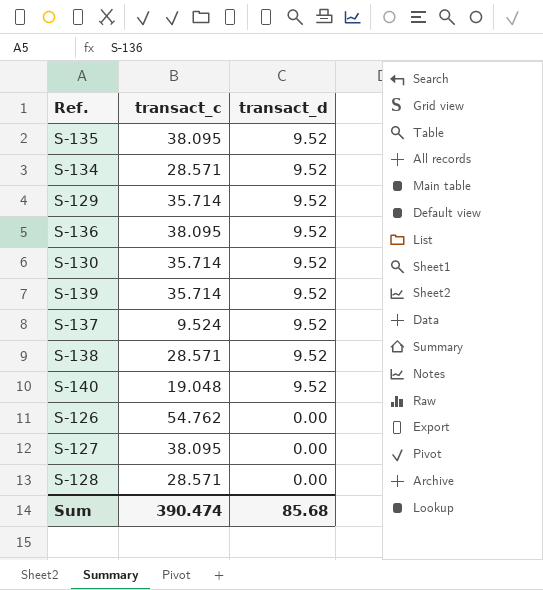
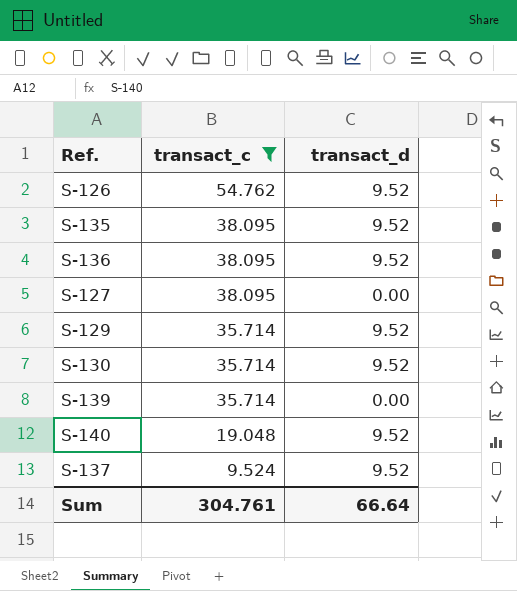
filter: none -> transact_c != 28.571
row order: transact_d descending -> transact_c descending
S-126 | transact_d: 0.00 -> 9.52
S-139 | transact_d: 9.52 -> 0.00
Sum | transact_c: 390.474 -> 304.761
Sum | transact_d: 85.68 -> 66.64

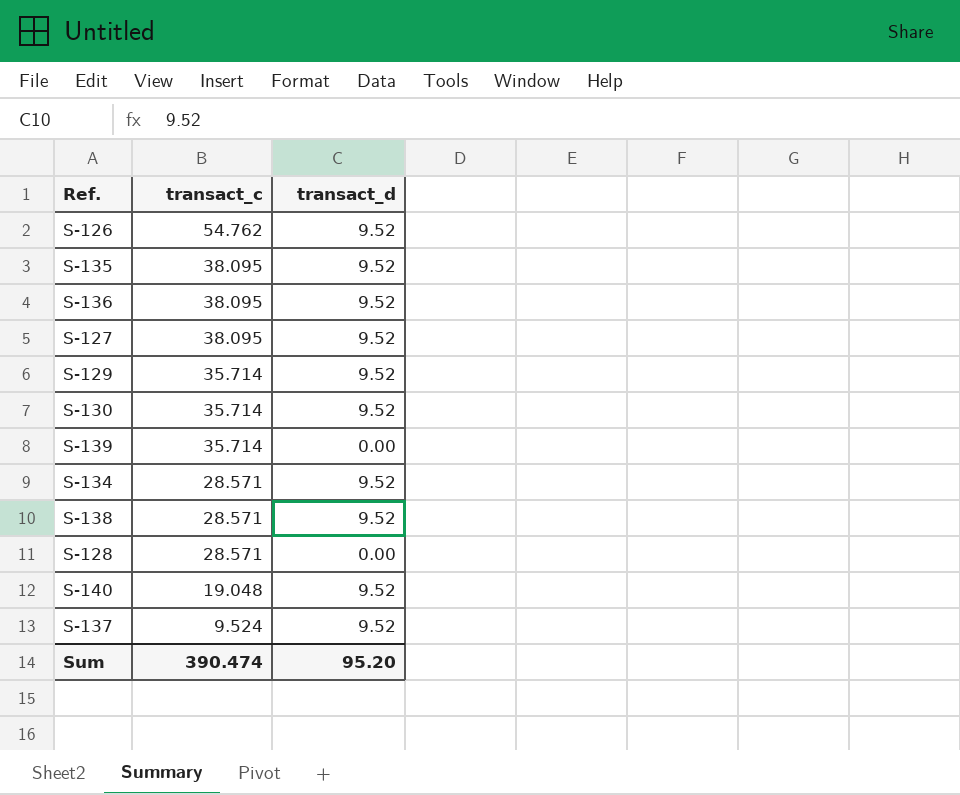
filter: transact_c != 28.571 -> none
S-127 | transact_d: 0.00 -> 9.52
Sum | transact_c: 304.761 -> 390.474
Sum | transact_d: 66.64 -> 95.20

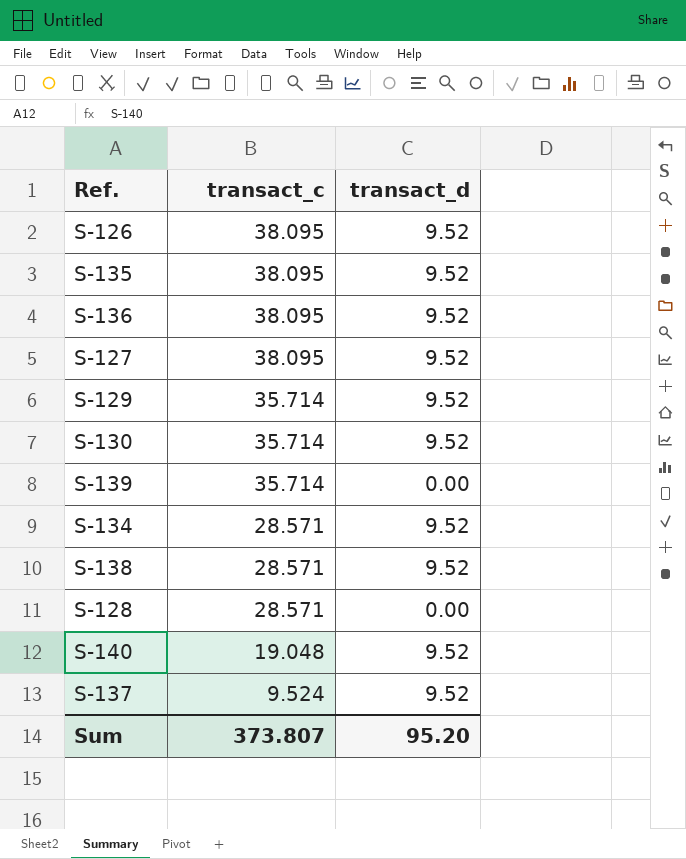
S-126 | transact_c: 54.762 -> 38.095
Sum | transact_c: 390.474 -> 373.807

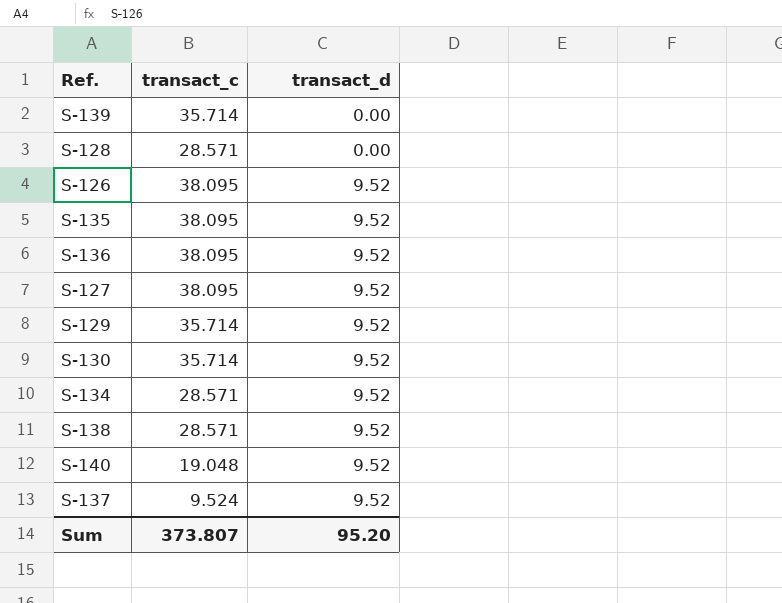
row order: transact_c descending -> transact_d ascending

